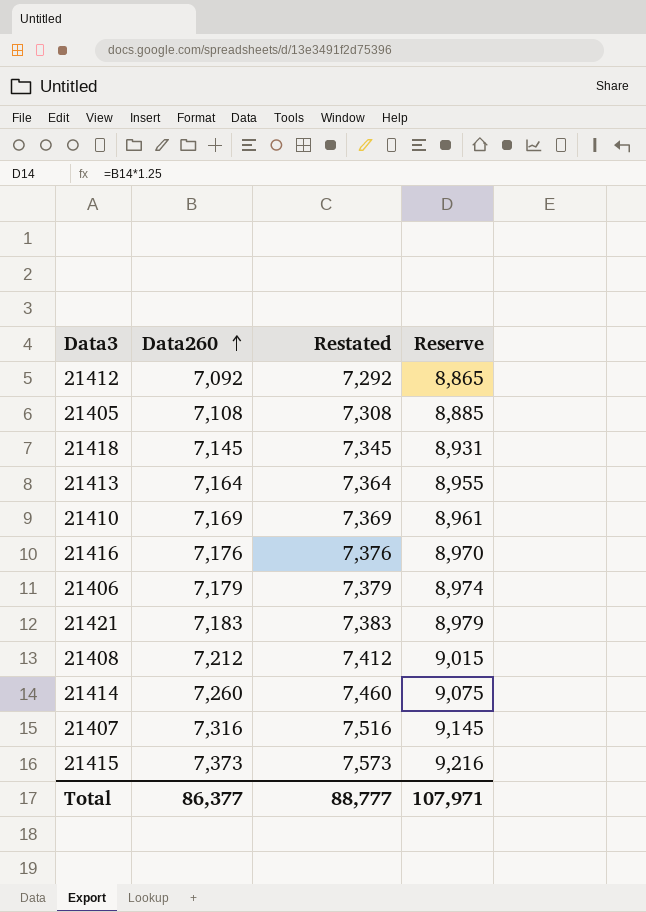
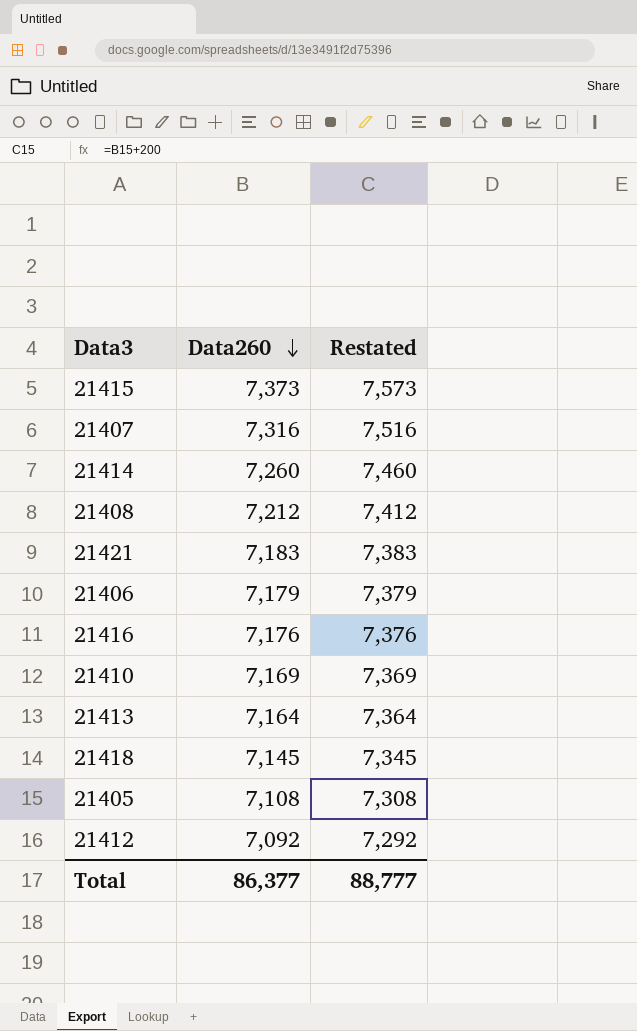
row order: Data260 ascending -> Data260 descending
column Reserve | formula: [Data260] * 1.25 -> none

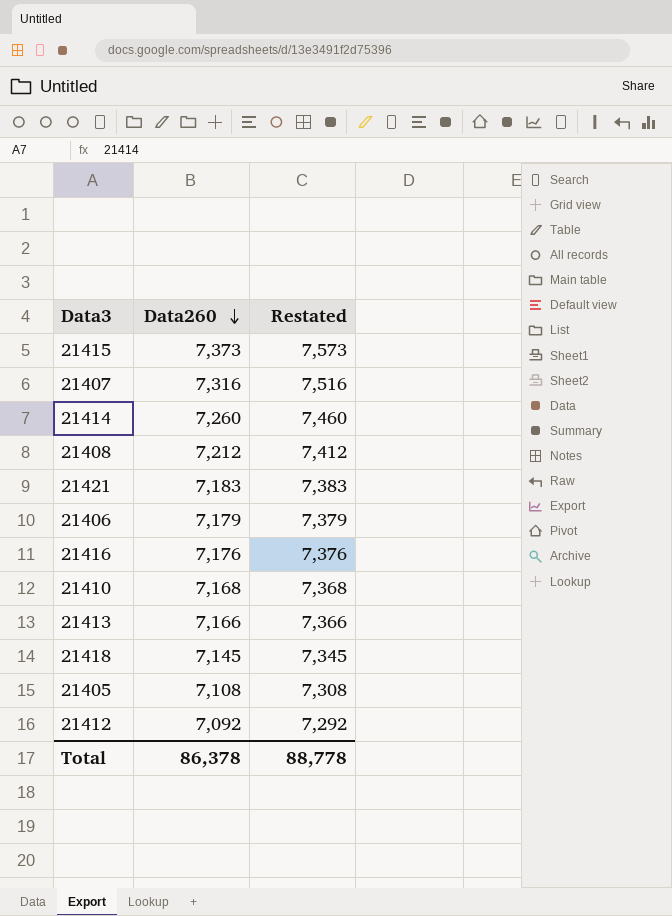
21410 | Data260: 7,169 -> 7,168
21410 | Restated: 7,369 -> 7,368
21413 | Data260: 7,164 -> 7,166
21413 | Restated: 7,364 -> 7,366
Total | Data260: 86,377 -> 86,378
Total | Restated: 88,777 -> 88,778

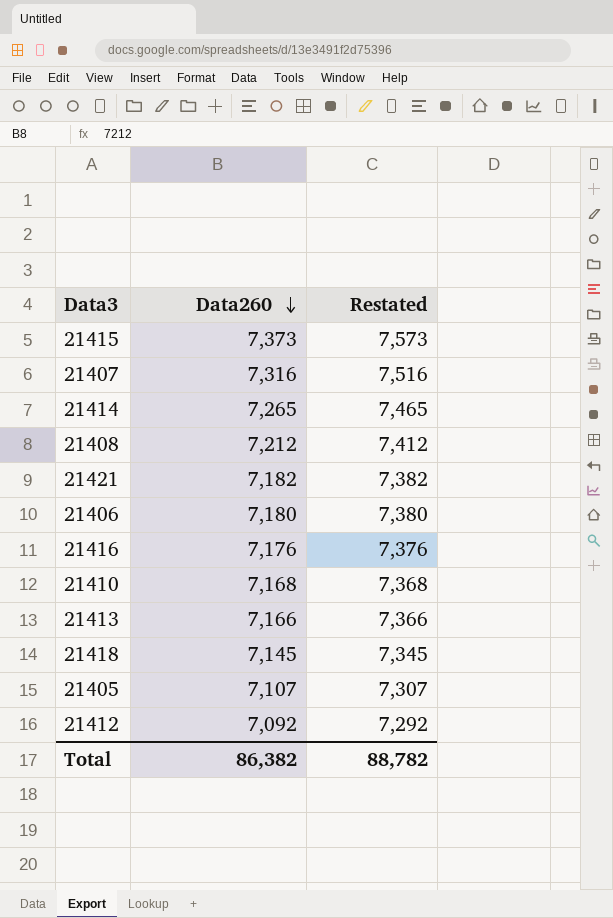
21414 | Data260: 7,260 -> 7,265
21414 | Restated: 7,460 -> 7,465
21421 | Data260: 7,183 -> 7,182
21421 | Restated: 7,383 -> 7,382
21406 | Data260: 7,179 -> 7,180
21406 | Restated: 7,379 -> 7,380
21405 | Data260: 7,108 -> 7,107
21405 | Restated: 7,308 -> 7,307
Total | Data260: 86,378 -> 86,382
Total | Restated: 88,778 -> 88,782

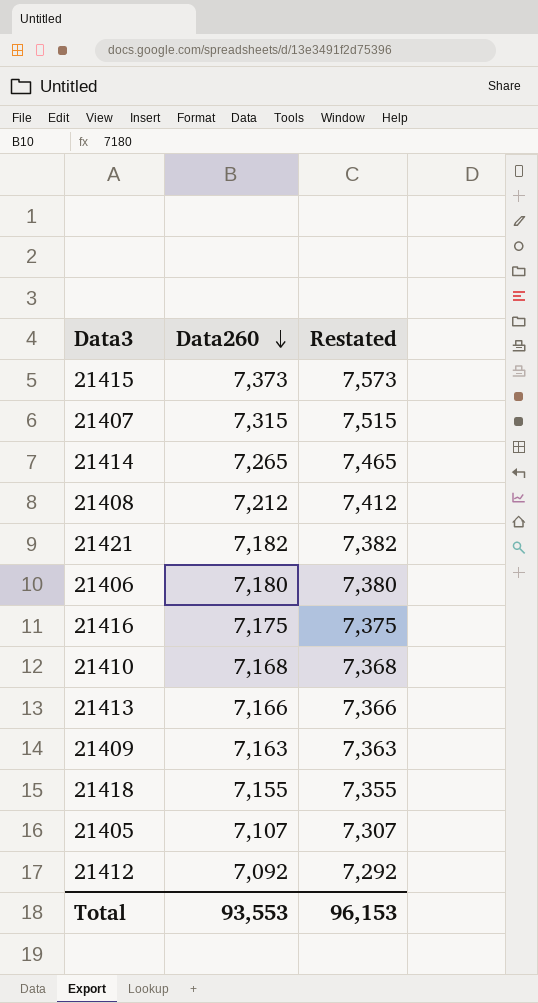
21407 | Data260: 7,316 -> 7,315
21407 | Restated: 7,516 -> 7,515
21416 | Data260: 7,176 -> 7,175
21416 | Restated: 7,376 -> 7,375
row 21409: none -> 7,163 | 7,363
21418 | Data260: 7,145 -> 7,155
21418 | Restated: 7,345 -> 7,355
Total | Data260: 86,382 -> 93,553
Total | Restated: 88,782 -> 96,153

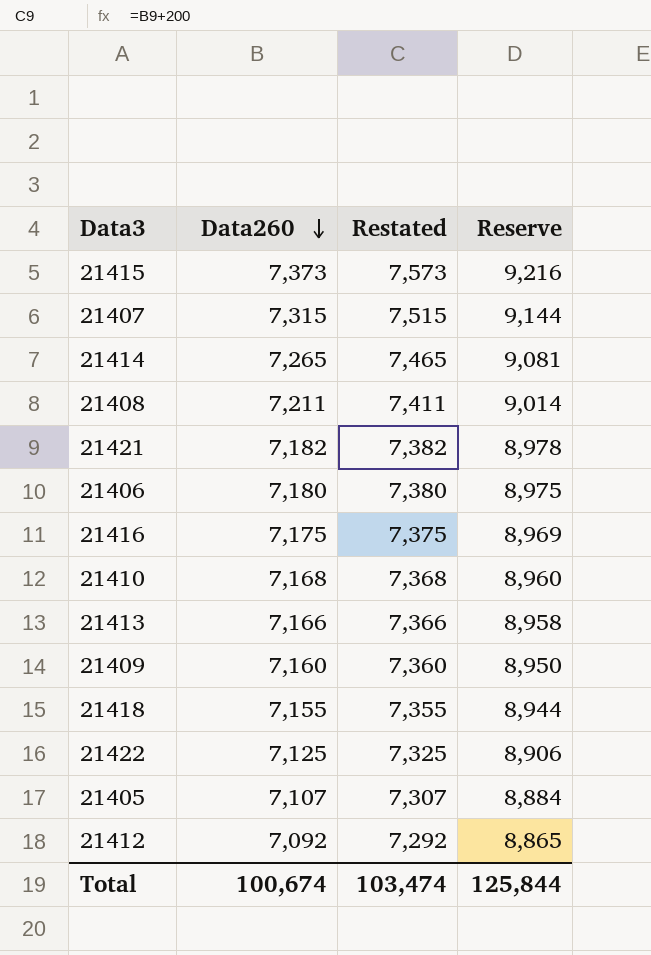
column Reserve | formula: none -> [Data260] * 1.25
21408 | Data260: 7,212 -> 7,211
21408 | Restated: 7,412 -> 7,411
21409 | Data260: 7,163 -> 7,160
21409 | Restated: 7,363 -> 7,360
row 21422: none -> 7,125 | 7,325 | 8,906
Total | Data260: 93,553 -> 100,674
Total | Restated: 96,153 -> 103,474

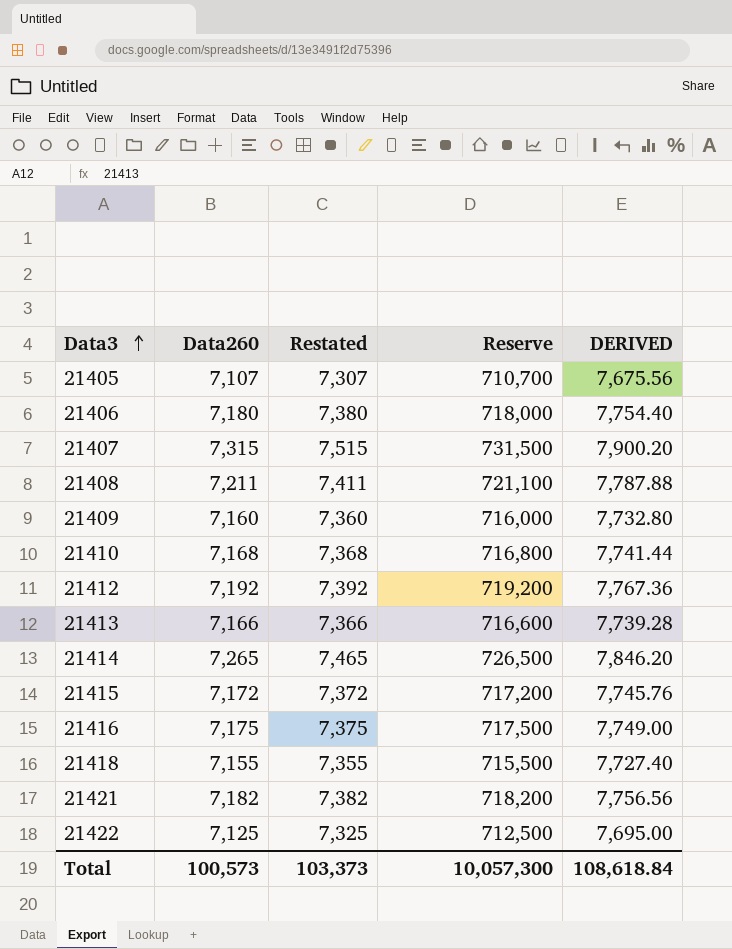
row order: Data260 descending -> Data3 ascending
column Reserve | formula: [Data260] * 1.25 -> [Data260] * 100
column DERIVED | formula: none -> [Data260] * 1.08
21412 | Data260: 7,092 -> 7,192
21412 | Restated: 7,292 -> 7,392
21415 | Data260: 7,373 -> 7,172
21415 | Restated: 7,573 -> 7,372
Total | Data260: 100,674 -> 100,573
Total | Restated: 103,474 -> 103,373
Total | Reserve: 125,844 -> 10,057,300

